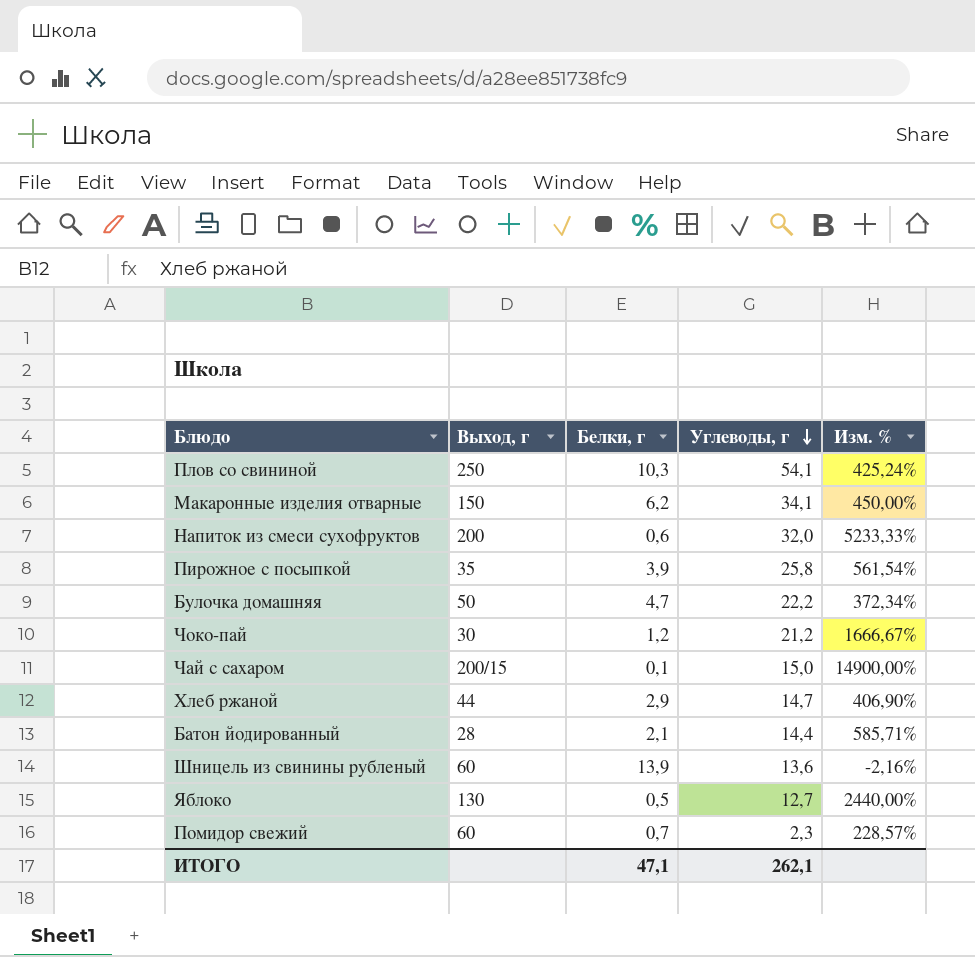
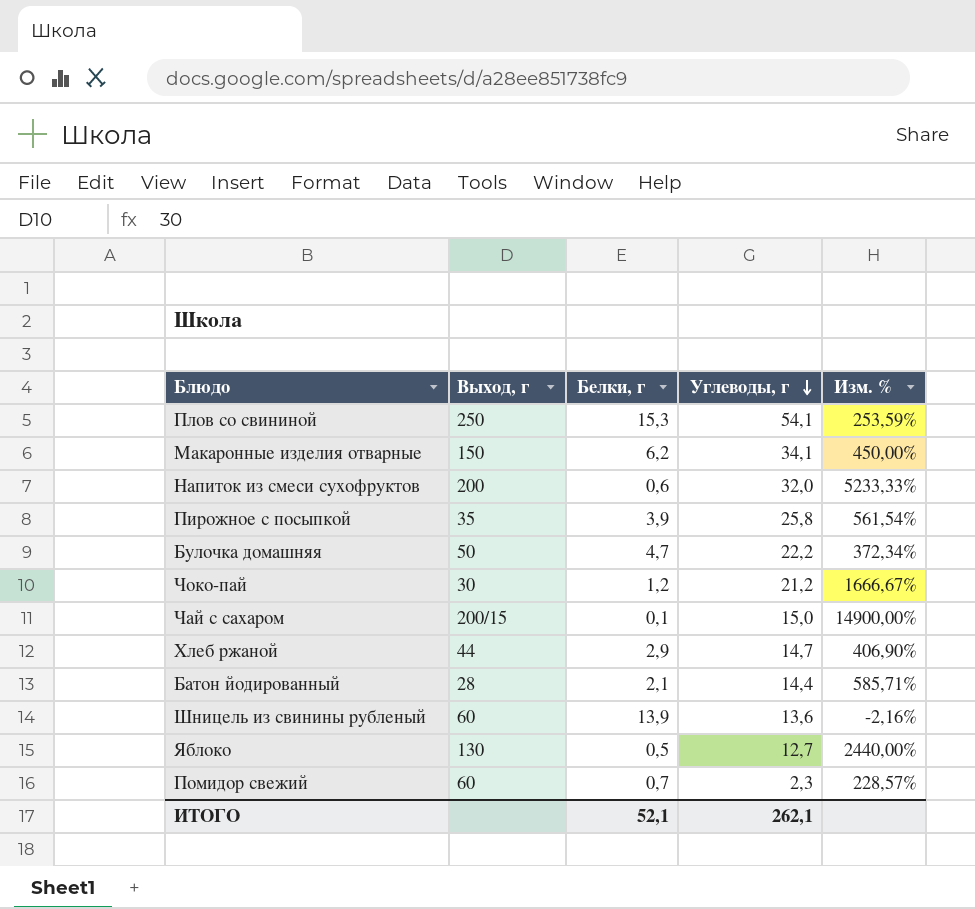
Плов со свининой | Белки, г: 10,3 -> 15,3
Плов со свининой | Изм. %: 425,24% -> 253,59%
ИТОГО | Белки, г: 47,1 -> 52,1

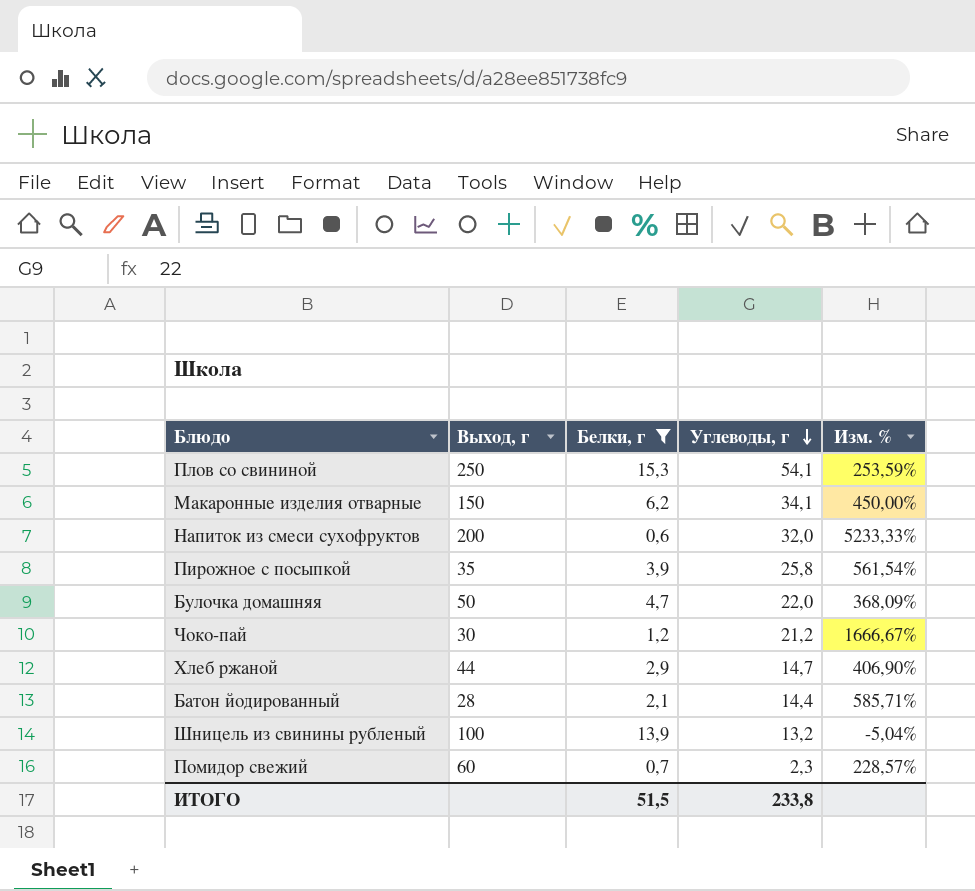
filter: none -> Белки, г >= 0,6
Булочка домашняя | Углеводы, г: 22,2 -> 22,0
Булочка домашняя | Изм. %: 372,34% -> 368,09%
Шницель из свинины рубленый | Выход, г: 60 -> 100
Шницель из свинины рубленый | Углеводы, г: 13,6 -> 13,2
Шницель из свинины рубленый | Изм. %: -2,16% -> -5,04%
ИТОГО | Белки, г: 52,1 -> 51,5
ИТОГО | Углеводы, г: 262,1 -> 233,8

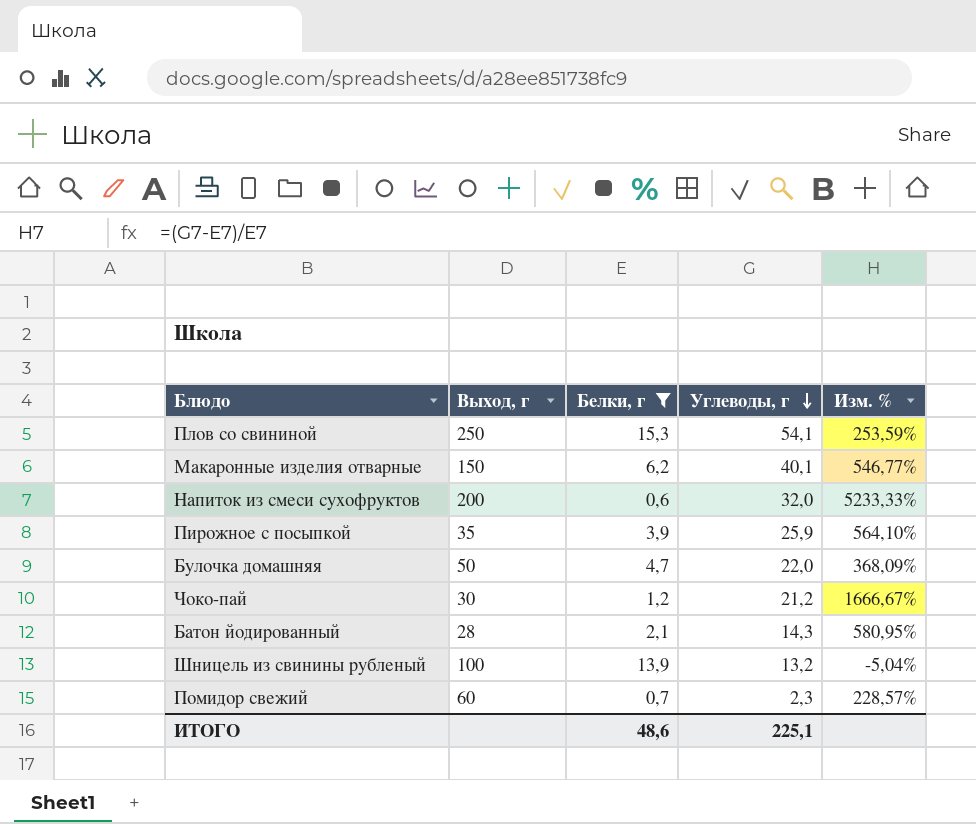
row Хлеб ржаной: 44 | 2,9 | 14,7 | 406,90% -> none
Макаронные изделия отварные | Углеводы, г: 34,1 -> 40,1
Макаронные изделия отварные | Изм. %: 450,00% -> 546,77%
Пирожное с посыпкой | Углеводы, г: 25,8 -> 25,9
Пирожное с посыпкой | Изм. %: 561,54% -> 564,10%
Батон йодированный | Углеводы, г: 14,4 -> 14,3
Батон йодированный | Изм. %: 585,71% -> 580,95%
ИТОГО | Белки, г: 51,5 -> 48,6
ИТОГО | Углеводы, г: 233,8 -> 225,1

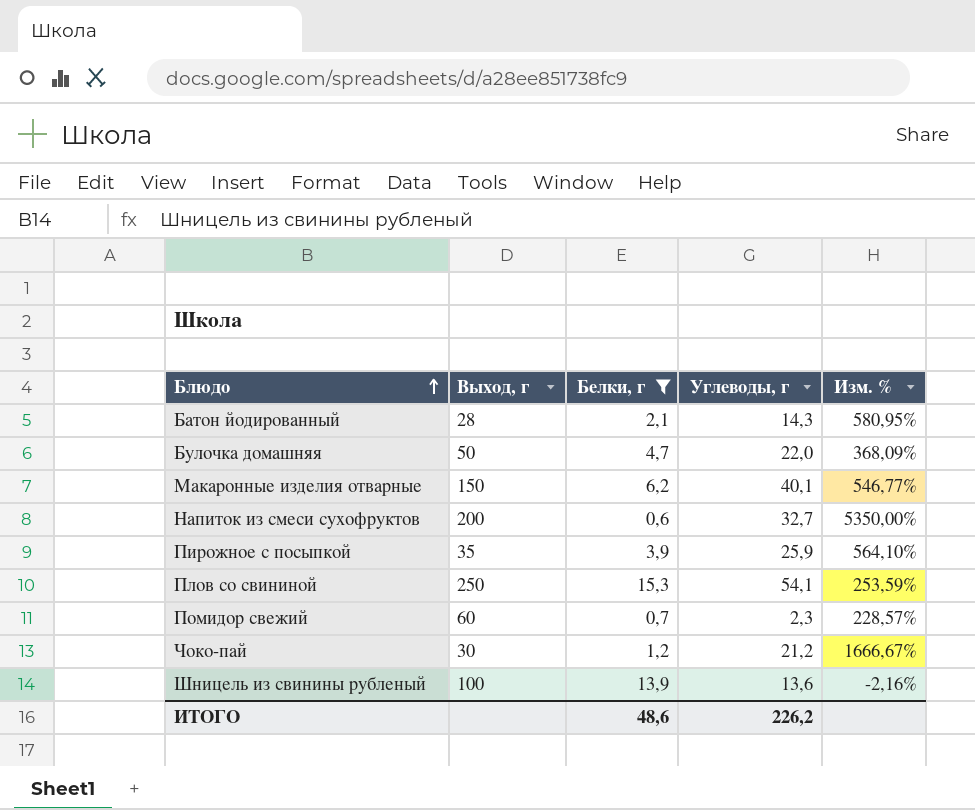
row order: Углеводы, г descending -> Блюдо ascending
Напиток из смеси сухофруктов | Углеводы, г: 32,0 -> 32,7
Напиток из смеси сухофруктов | Изм. %: 5233,33% -> 5350,00%
Шницель из свинины рубленый | Углеводы, г: 13,2 -> 13,6
Шницель из свинины рубленый | Изм. %: -5,04% -> -2,16%
ИТОГО | Углеводы, г: 225,1 -> 226,2

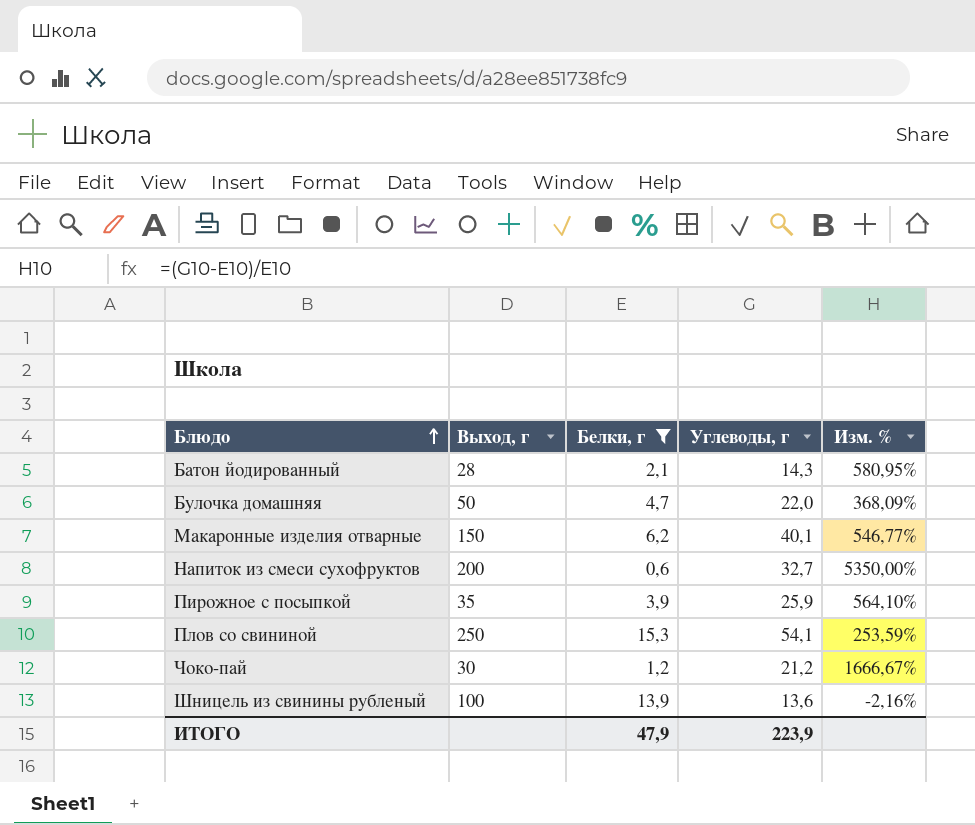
row Помидор свежий: 60 | 0,7 | 2,3 | 228,57% -> none
ИТОГО | Белки, г: 48,6 -> 47,9
ИТОГО | Углеводы, г: 226,2 -> 223,9

